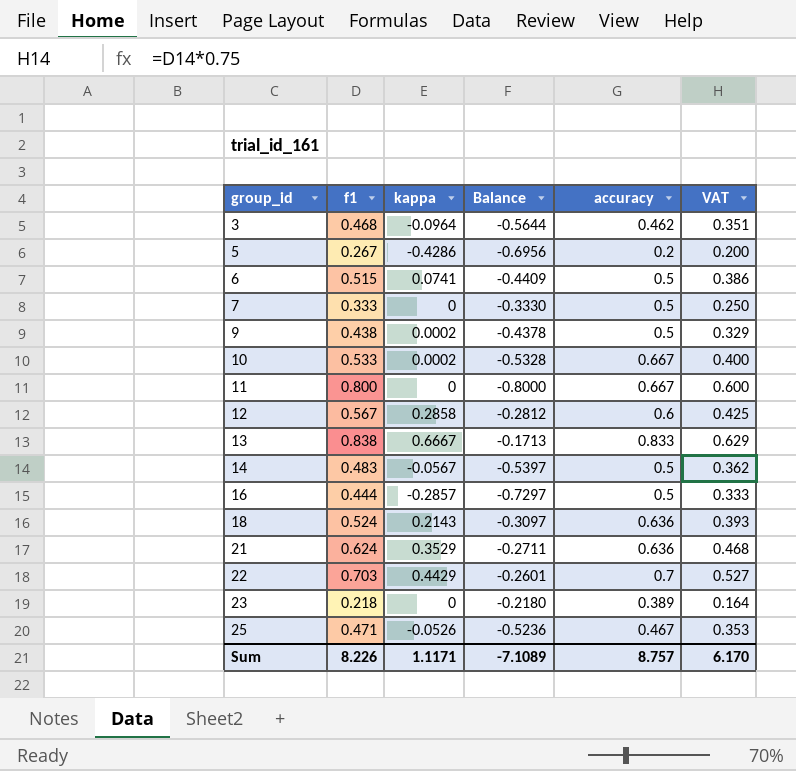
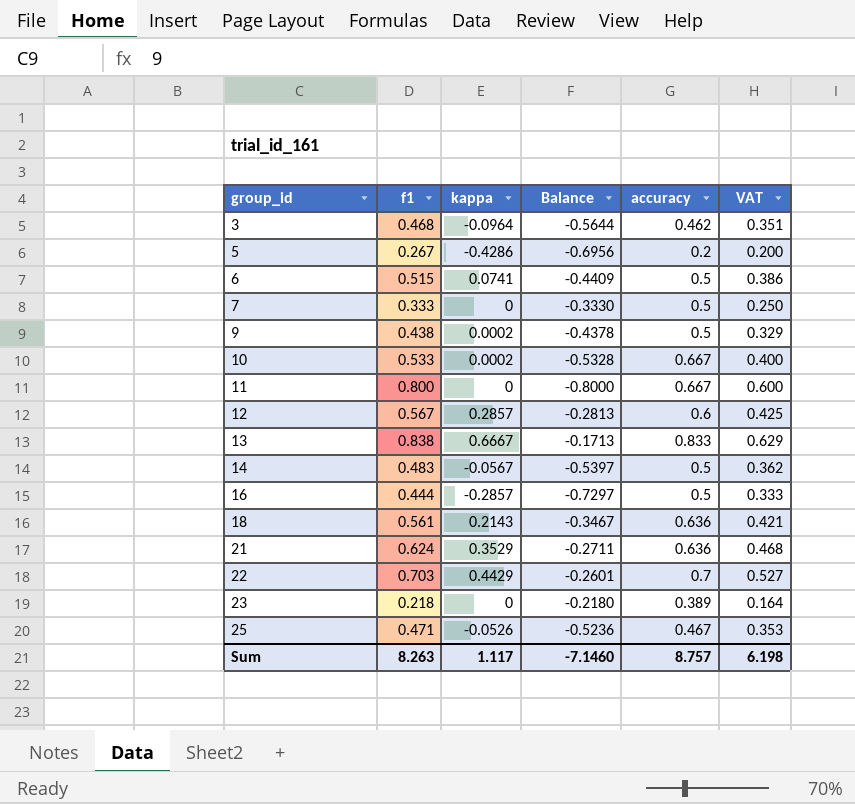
12 | kappa: 0.2858 -> 0.2857
12 | Balance: -0.2812 -> -0.2813
18 | f1: 0.524 -> 0.561
18 | Balance: -0.3097 -> -0.3467
18 | VAT: 0.393 -> 0.421
Sum | f1: 8.226 -> 8.263
Sum | kappa: 1.1171 -> 1.117
Sum | Balance: -7.1089 -> -7.1460
Sum | VAT: 6.170 -> 6.198

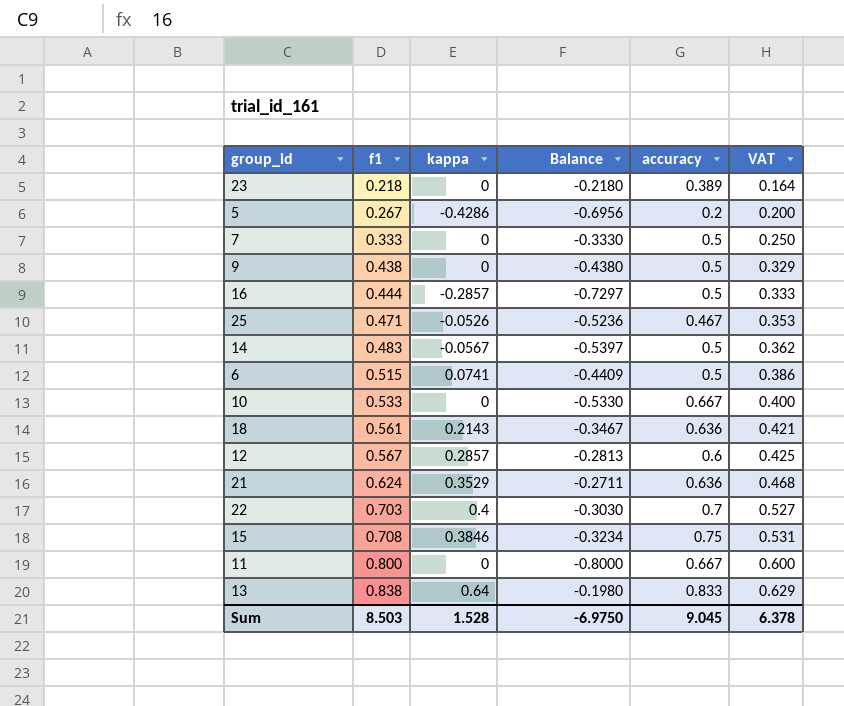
row order: group_id ascending -> f1 ascending
row 3: 0.468 | -0.0964 | -0.5644 | 0.462 | 0.351 -> none
9 | kappa: 0.0002 -> 0
9 | Balance: -0.4378 -> -0.4380
10 | kappa: 0.0002 -> 0
10 | Balance: -0.5328 -> -0.5330
22 | kappa: 0.4429 -> 0.4
22 | Balance: -0.2601 -> -0.3030
row 15: none -> 0.708 | 0.3846 | -0.3234 | 0.75 | 0.531
13 | kappa: 0.6667 -> 0.64
13 | Balance: -0.1713 -> -0.1980
Sum | f1: 8.263 -> 8.503
Sum | kappa: 1.117 -> 1.528
Sum | Balance: -7.1460 -> -6.9750
Sum | accuracy: 8.757 -> 9.045
Sum | VAT: 6.198 -> 6.378

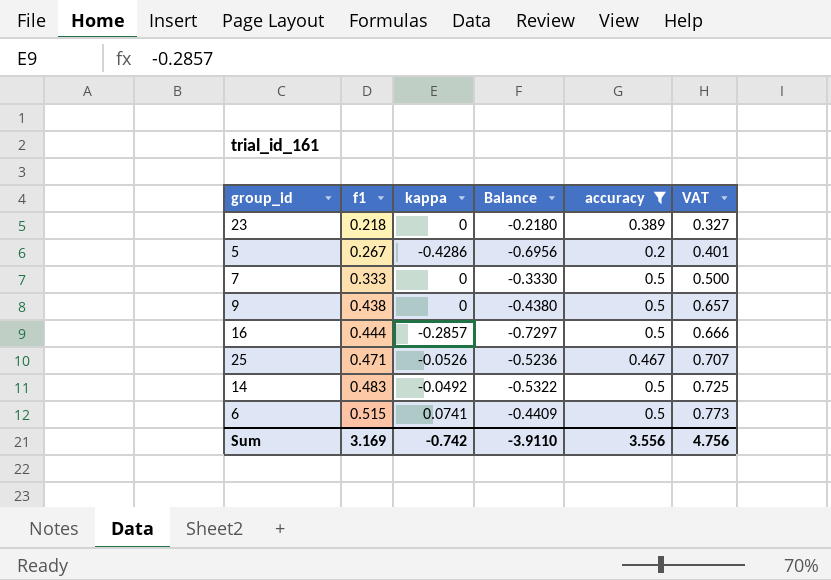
filter: none -> accuracy <= 0.5
column VAT | formula: [f1] * 0.75 -> [f1] * 1.5
14 | kappa: -0.0567 -> -0.0492
14 | Balance: -0.5397 -> -0.5322
Sum | f1: 8.503 -> 3.169
Sum | kappa: 1.528 -> -0.742
Sum | Balance: -6.9750 -> -3.9110
Sum | accuracy: 9.045 -> 3.556
Sum | VAT: 6.378 -> 4.756

